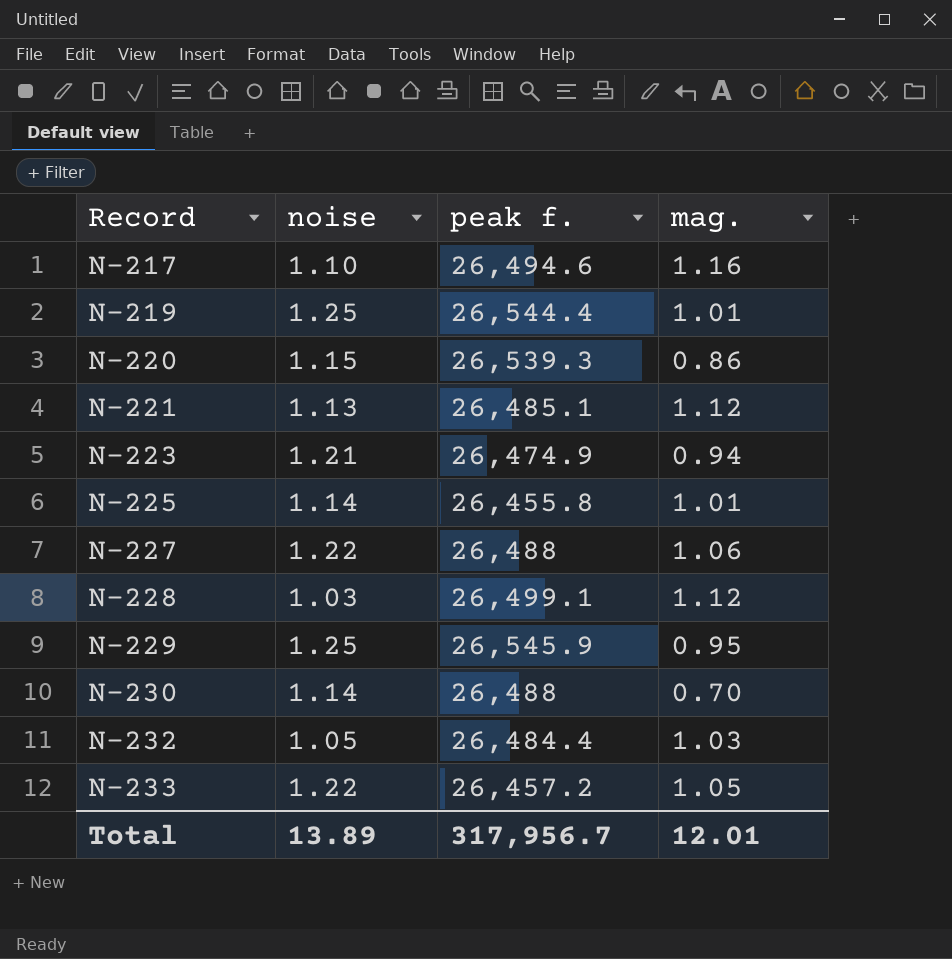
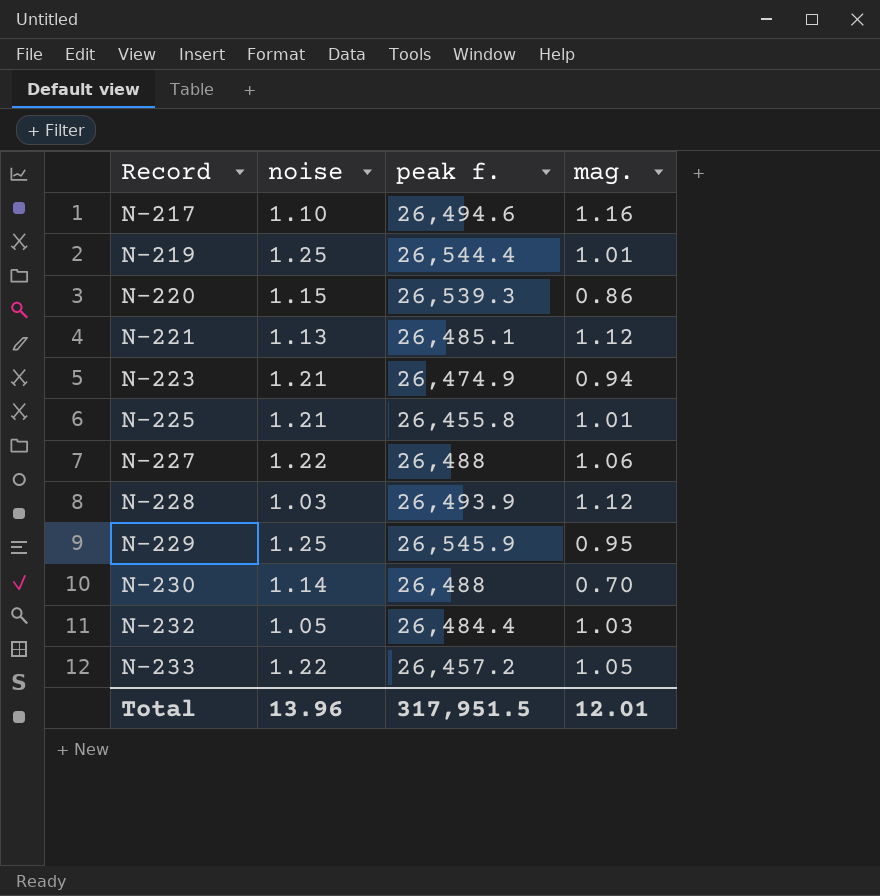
N-225 | noise: 1.14 -> 1.21
N-228 | peak f.: 26,499.1 -> 26,493.9
Total | noise: 13.89 -> 13.96
Total | peak f.: 317,956.7 -> 317,951.5

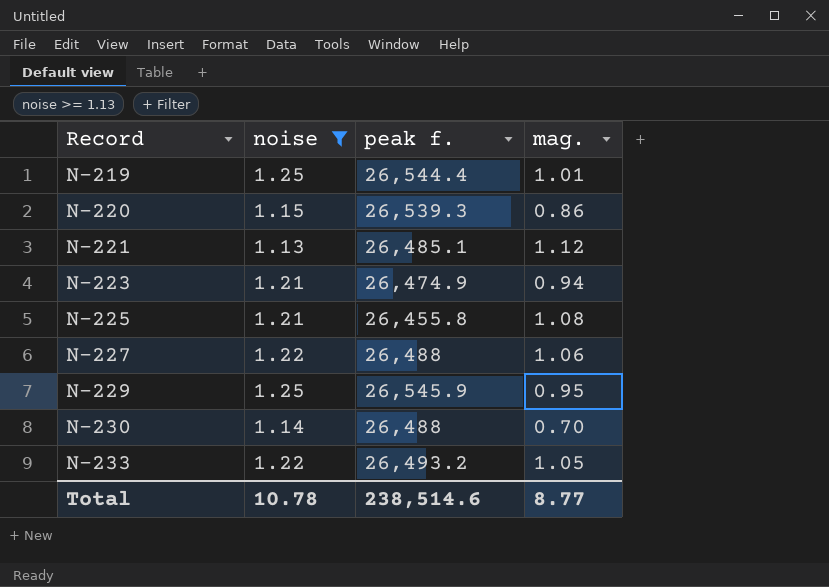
filter: none -> noise >= 1.13
N-225 | mag.: 1.01 -> 1.08
N-233 | peak f.: 26,457.2 -> 26,493.2
Total | noise: 13.96 -> 10.78
Total | peak f.: 317,951.5 -> 238,514.6
Total | mag.: 12.01 -> 8.77

